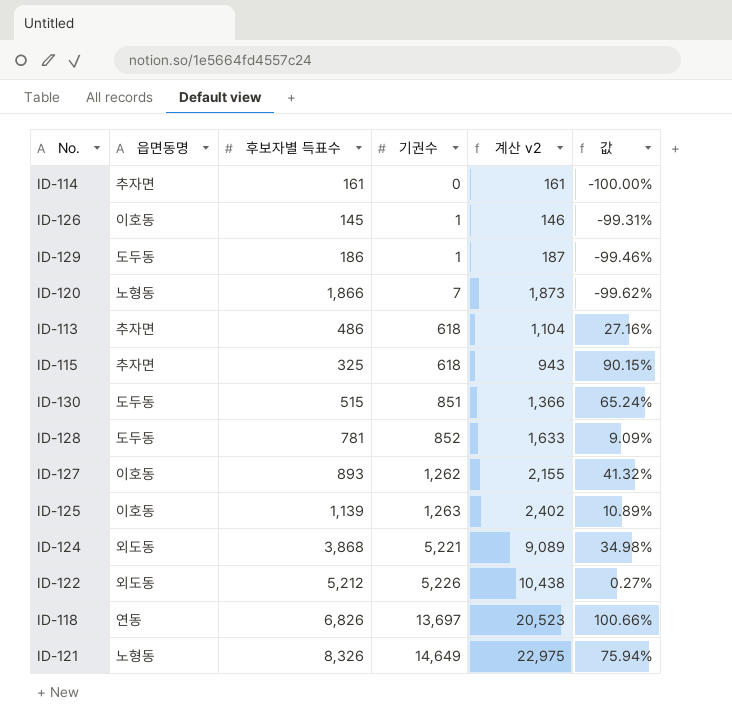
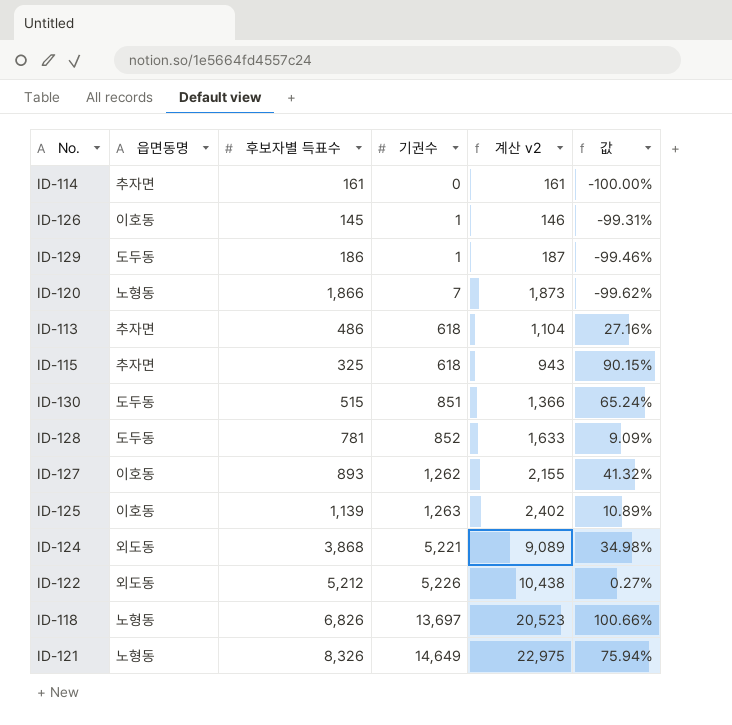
ID-118 | 읍면동명: 연동 -> 노형동

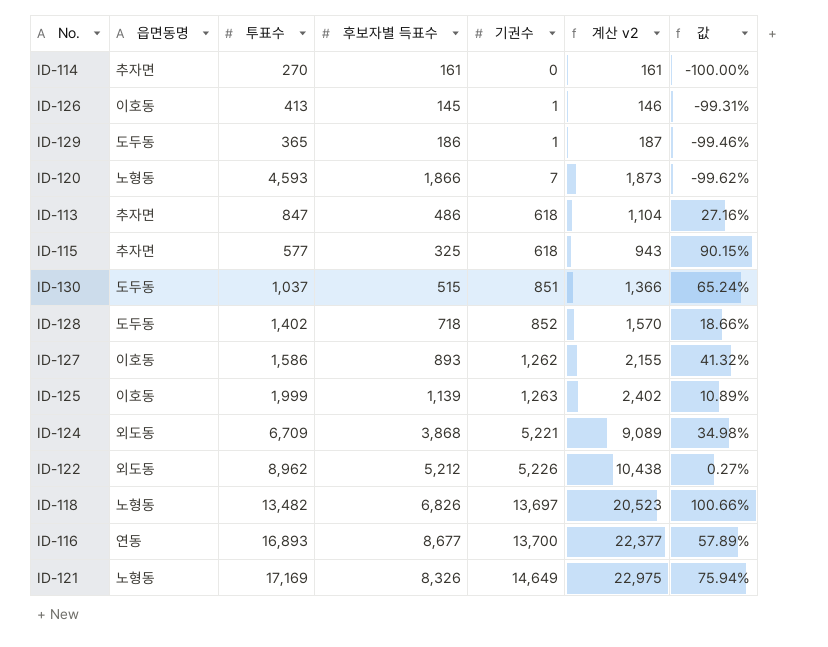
column 투표수 | position: none -> 3
ID-128 | 후보자별 득표수: 781 -> 718
ID-128 | 계산 v2: 1,633 -> 1,570
ID-128 | 값: 9.09% -> 18.66%
row ID-116: none -> 연동 | 16,893 | 8,677 | 13,700 | 22,377 | 57.89%

